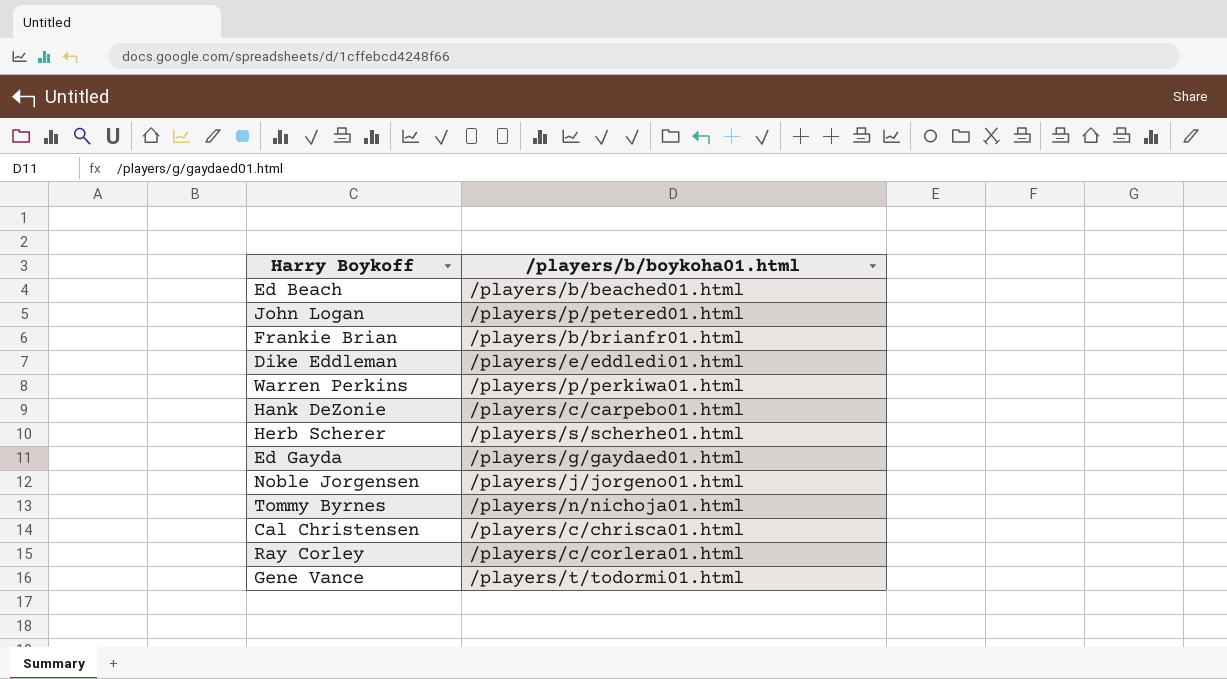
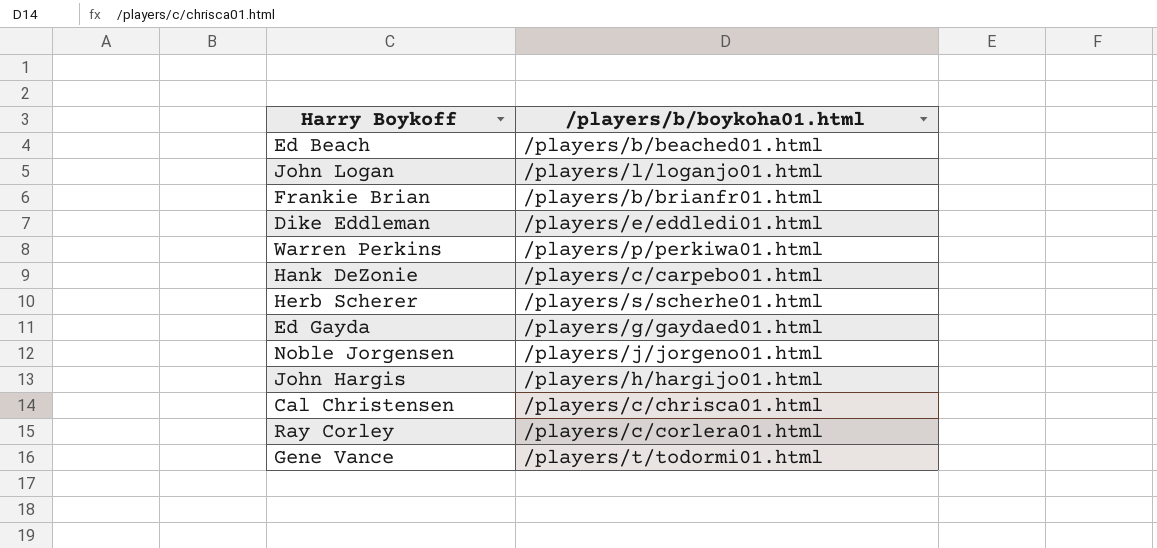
row Tommy Byrnes: /players/n/nichoja01.html -> none
John Logan | /players/b/boykoha01.html: /players/p/petered01.html -> /players/l/loganjo01.html
row John Hargis: none -> /players/h/hargijo01.html

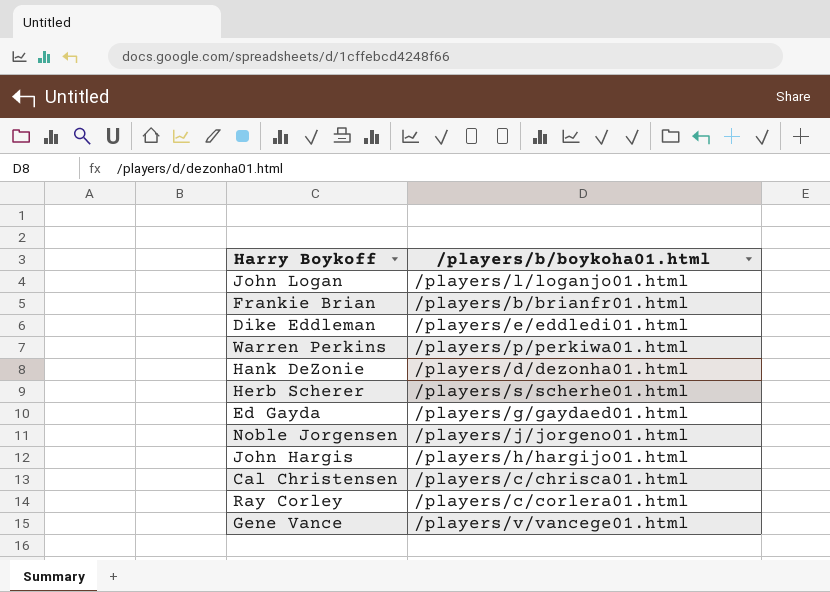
row Ed Beach: /players/b/beached01.html -> none
Hank DeZonie | /players/b/boykoha01.html: /players/c/carpebo01.html -> /players/d/dezonha01.html
Gene Vance | /players/b/boykoha01.html: /players/t/todormi01.html -> /players/v/vancege01.html

